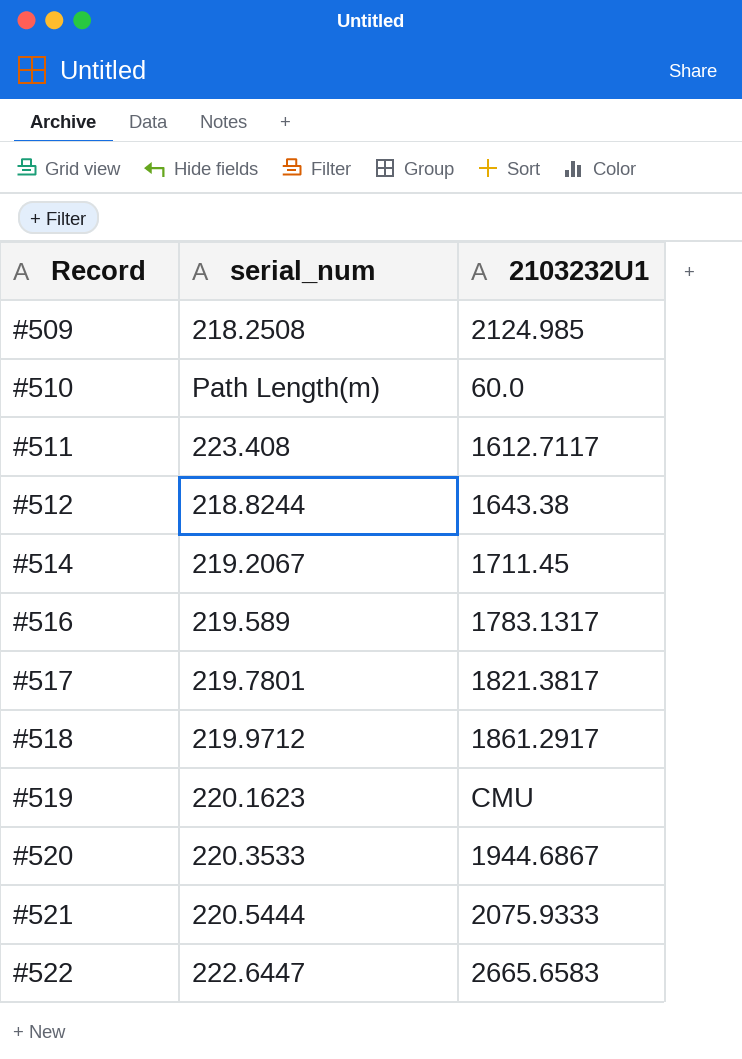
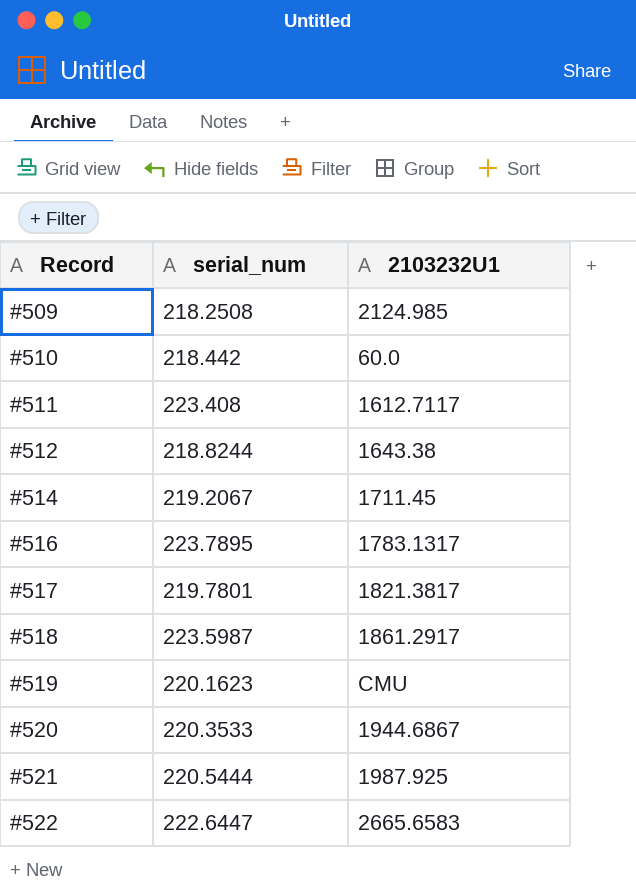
#510 | serial_num: Path Length(m) -> 218.442
#516 | serial_num: 219.589 -> 223.7895
#518 | serial_num: 219.9712 -> 223.5987
#521 | 2103232U1: 2075.9333 -> 1987.925

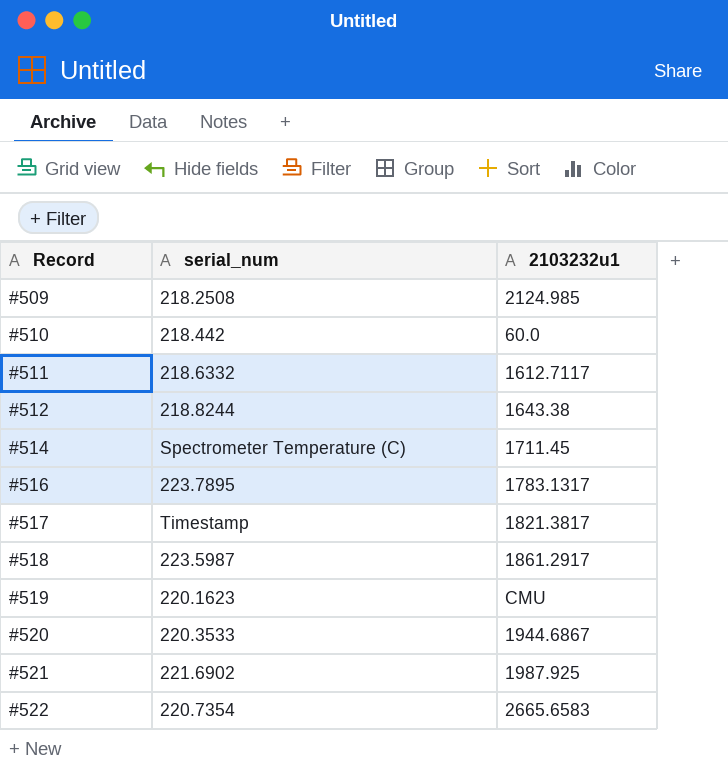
column name: 2103232U1 -> 2103232u1
#511 | serial_num: 223.408 -> 218.6332
#514 | serial_num: 219.2067 -> Spectrometer Temperature (C)
#517 | serial_num: 219.7801 -> Timestamp
#521 | serial_num: 220.5444 -> 221.6902
#522 | serial_num: 222.6447 -> 220.7354

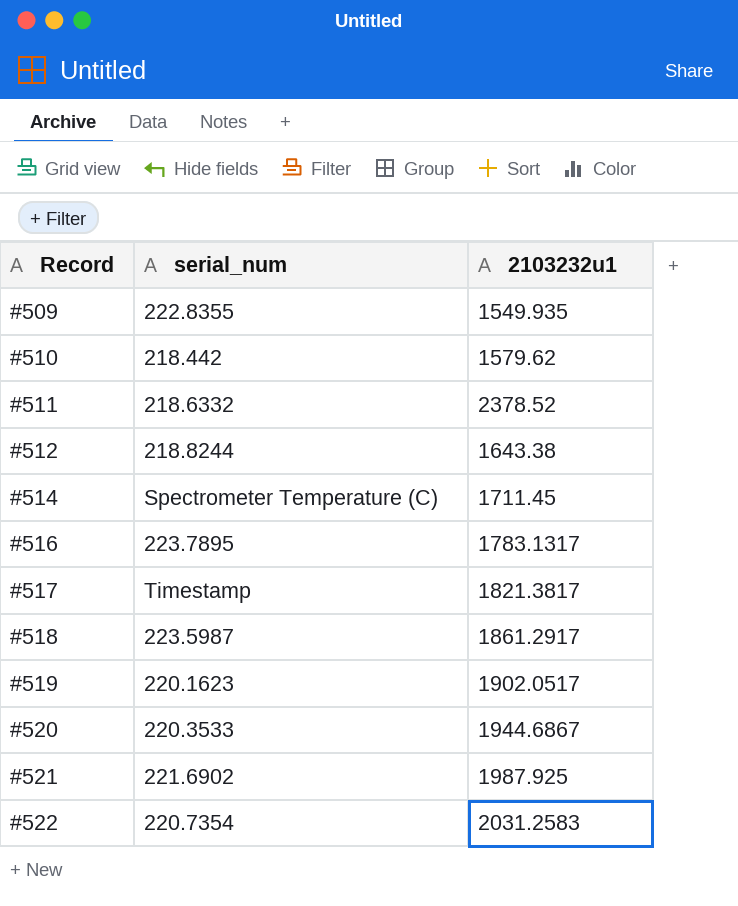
#509 | serial_num: 218.2508 -> 222.8355
#509 | 2103232u1: 2124.985 -> 1549.935
#510 | 2103232u1: 60.0 -> 1579.62
#511 | 2103232u1: 1612.7117 -> 2378.52
#519 | 2103232u1: CMU -> 1902.0517
#522 | 2103232u1: 2665.6583 -> 2031.2583

